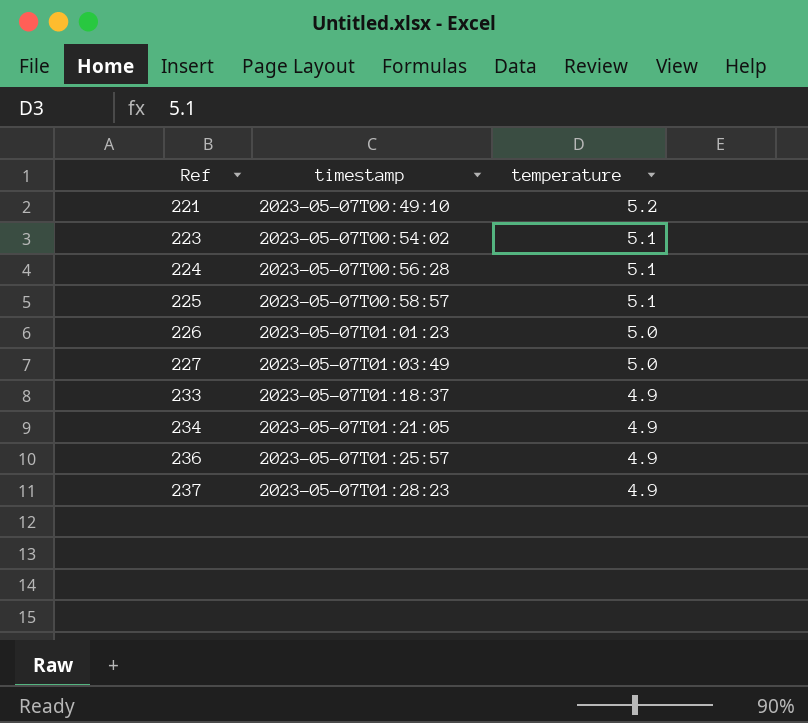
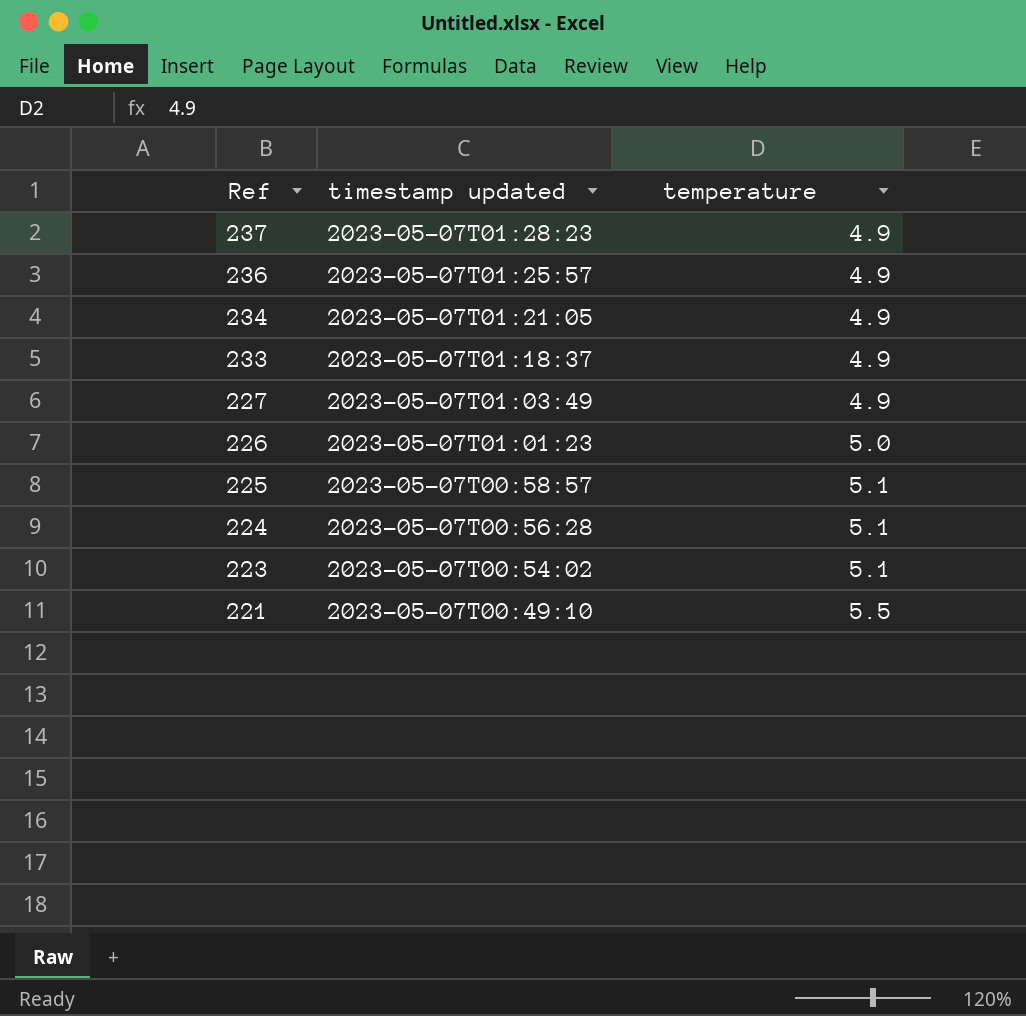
row order: Ref ascending -> Ref descending
column name: timestamp -> timestamp updated
227 | temperature: 5.0 -> 4.9
221 | temperature: 5.2 -> 5.5

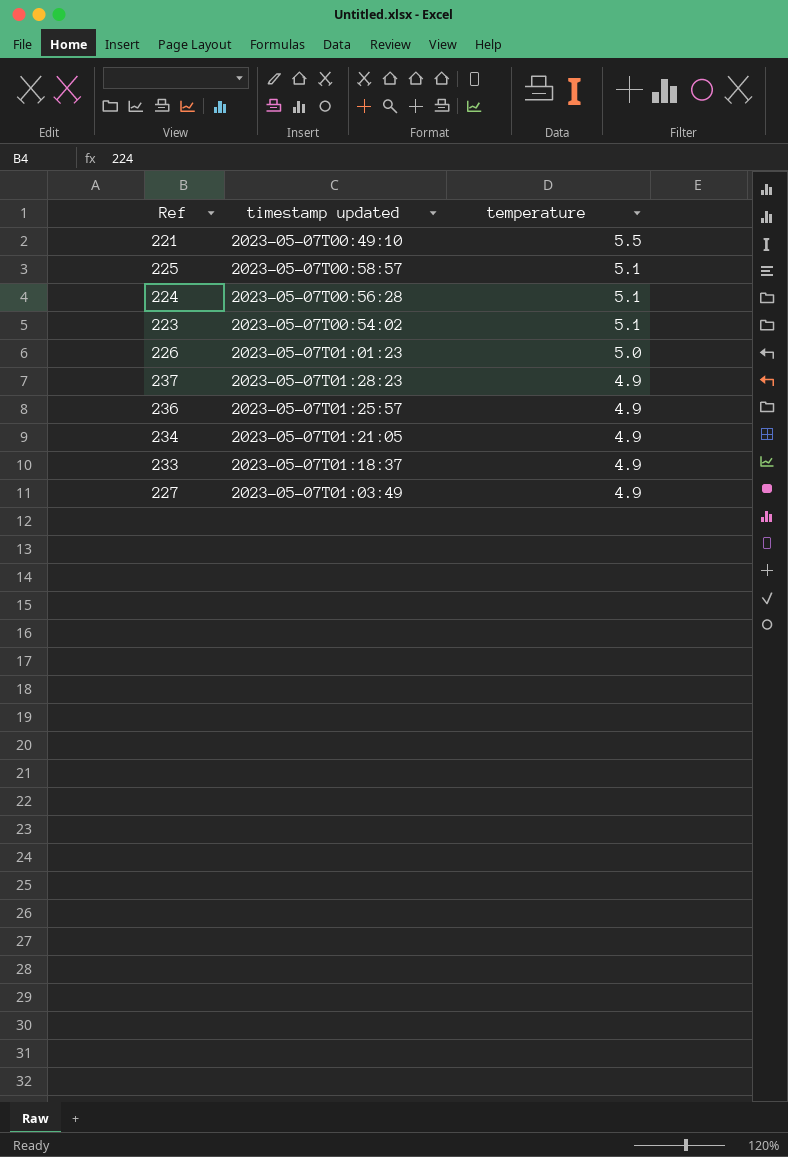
row order: Ref descending -> temperature descending

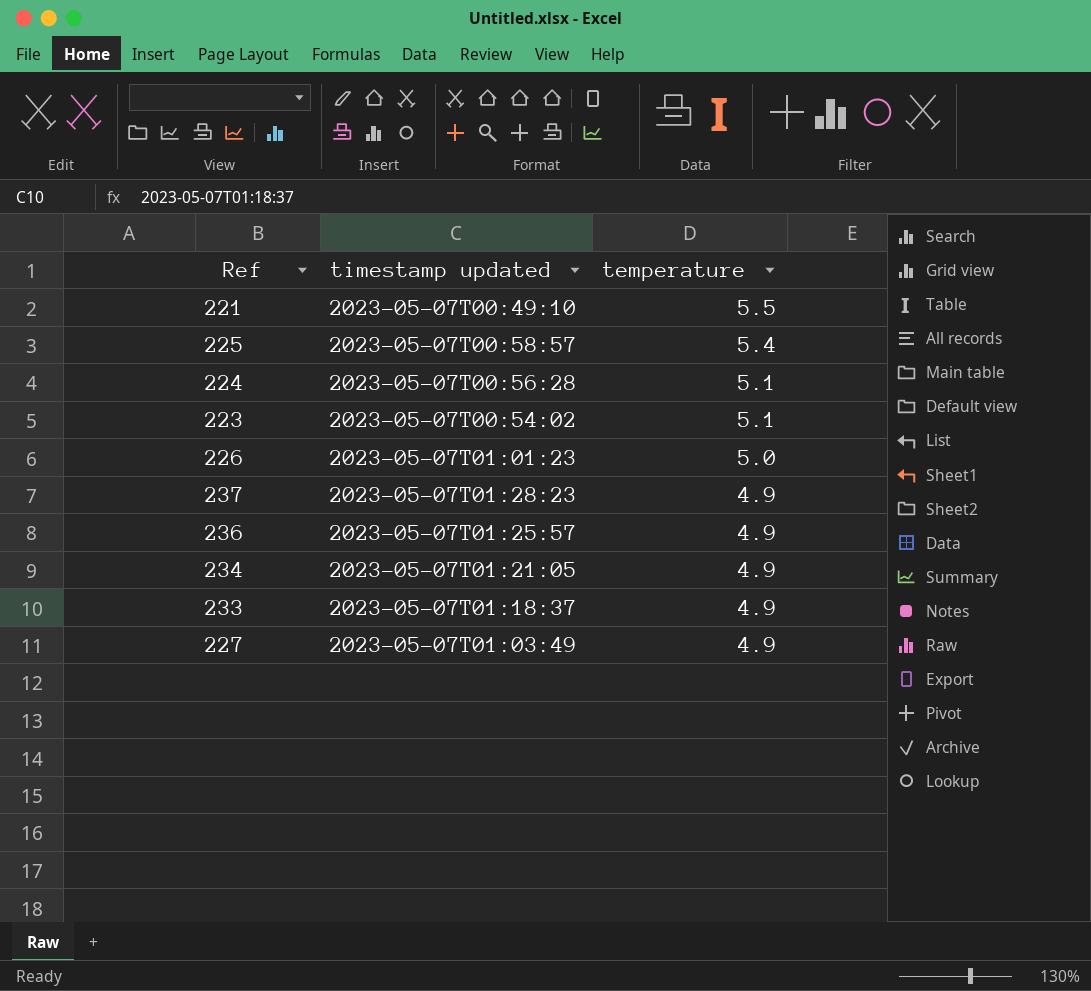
225 | temperature: 5.1 -> 5.4

